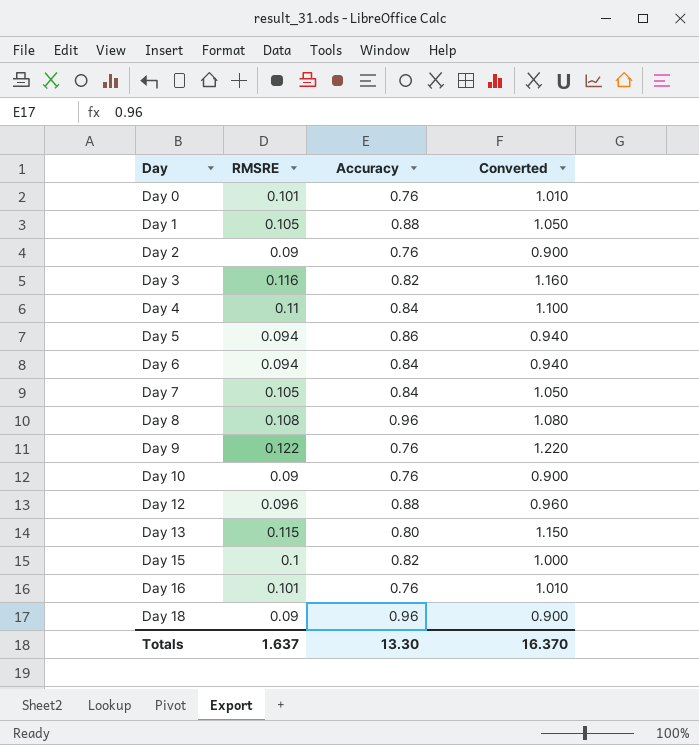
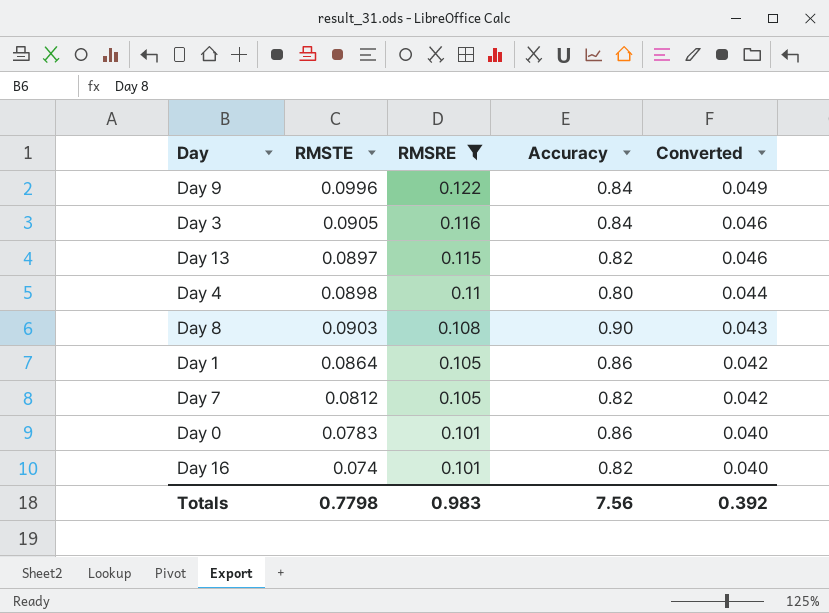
filter: none -> RMSRE >= 0.101
row order: Day ascending -> RMSRE descending
column RMSTE | position: none -> 2
column Converted | formula: [RMSRE] * 10 -> [RMSRE] * 0.4
Day 9 | Accuracy: 0.76 -> 0.84
Day 3 | Accuracy: 0.82 -> 0.84
Day 13 | Accuracy: 0.80 -> 0.82
Day 4 | Accuracy: 0.84 -> 0.80
Day 8 | Accuracy: 0.96 -> 0.90
Day 1 | Accuracy: 0.88 -> 0.86
Day 7 | Accuracy: 0.84 -> 0.82
Day 0 | Accuracy: 0.76 -> 0.86
Day 16 | Accuracy: 0.76 -> 0.82
Totals | RMSRE: 1.637 -> 0.983
Totals | Accuracy: 13.30 -> 7.56
Totals | Converted: 16.370 -> 0.392

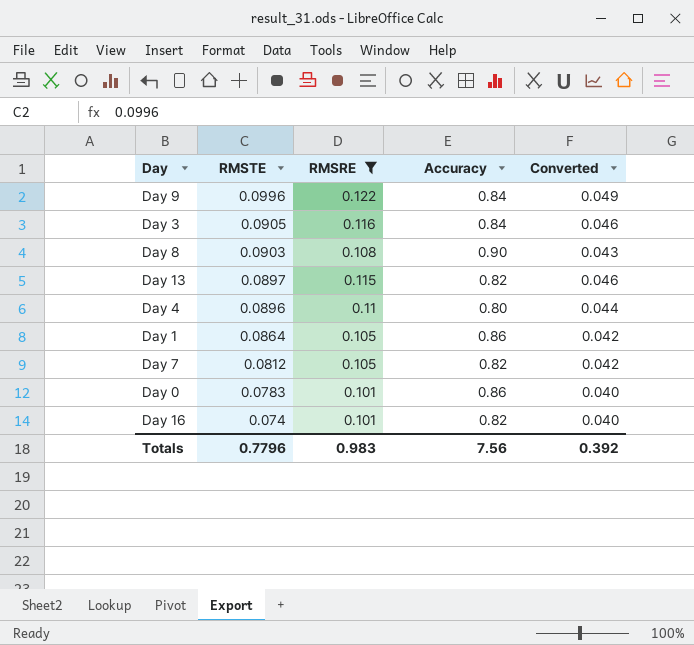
row order: RMSRE descending -> RMSTE descending
Day 4 | RMSTE: 0.0898 -> 0.0896
Totals | RMSTE: 0.7798 -> 0.7796

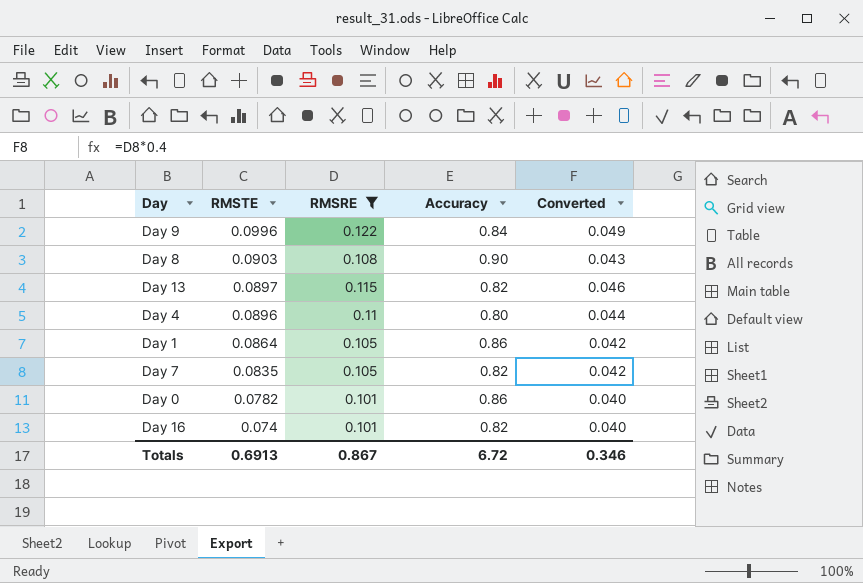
row Day 3: 0.0905 | 0.116 | 0.84 | 0.046 -> none
Day 7 | RMSTE: 0.0812 -> 0.0835
Day 0 | RMSTE: 0.0783 -> 0.0782
Totals | RMSTE: 0.7796 -> 0.6913
Totals | RMSRE: 0.983 -> 0.867
Totals | Accuracy: 7.56 -> 6.72
Totals | Converted: 0.392 -> 0.346

